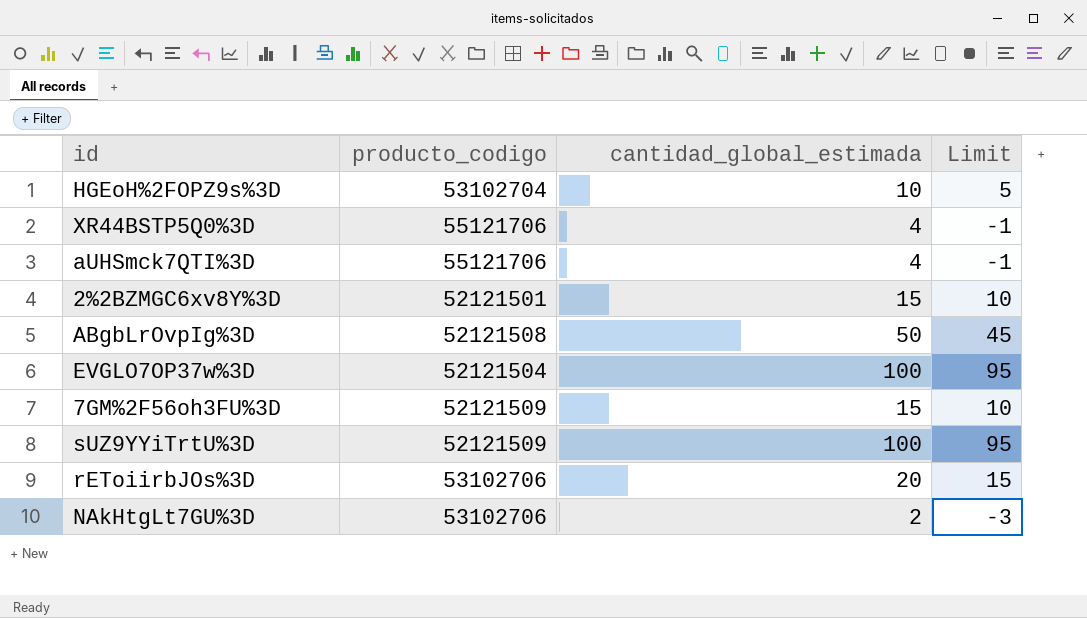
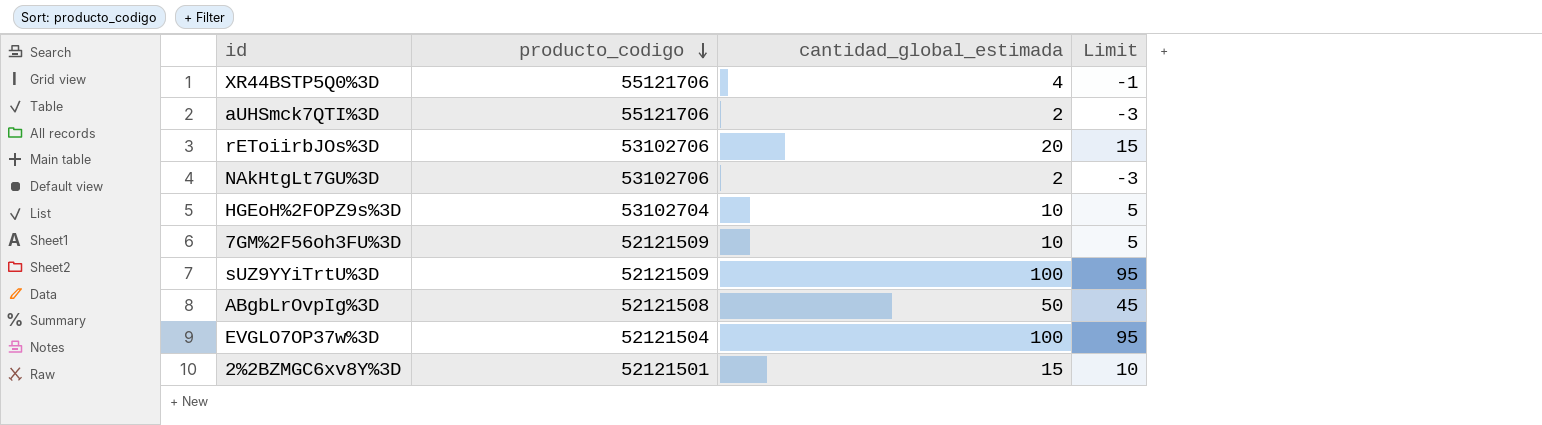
row order: none -> producto_codigo descending
aUHSmck7QTI%3D | cantidad_global_estimada: 4 -> 2
aUHSmck7QTI%3D | Limit: -1 -> -3
7GM%2F56oh3FU%3D | cantidad_global_estimada: 15 -> 10
7GM%2F56oh3FU%3D | Limit: 10 -> 5

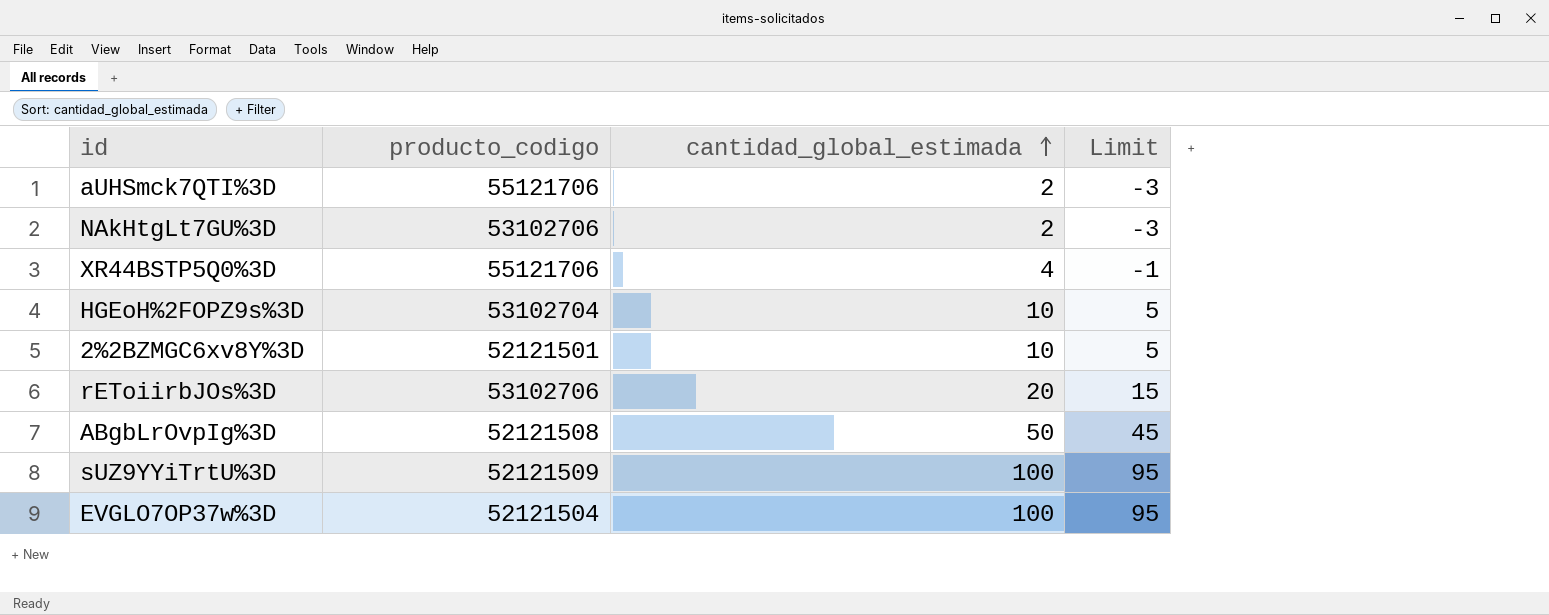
row order: producto_codigo descending -> cantidad_global_estimada ascending
row 7GM%2F56oh3FU%3D: 52121509 | 10 | 5 -> none
2%2BZMGC6xv8Y%3D | cantidad_global_estimada: 15 -> 10
2%2BZMGC6xv8Y%3D | Limit: 10 -> 5

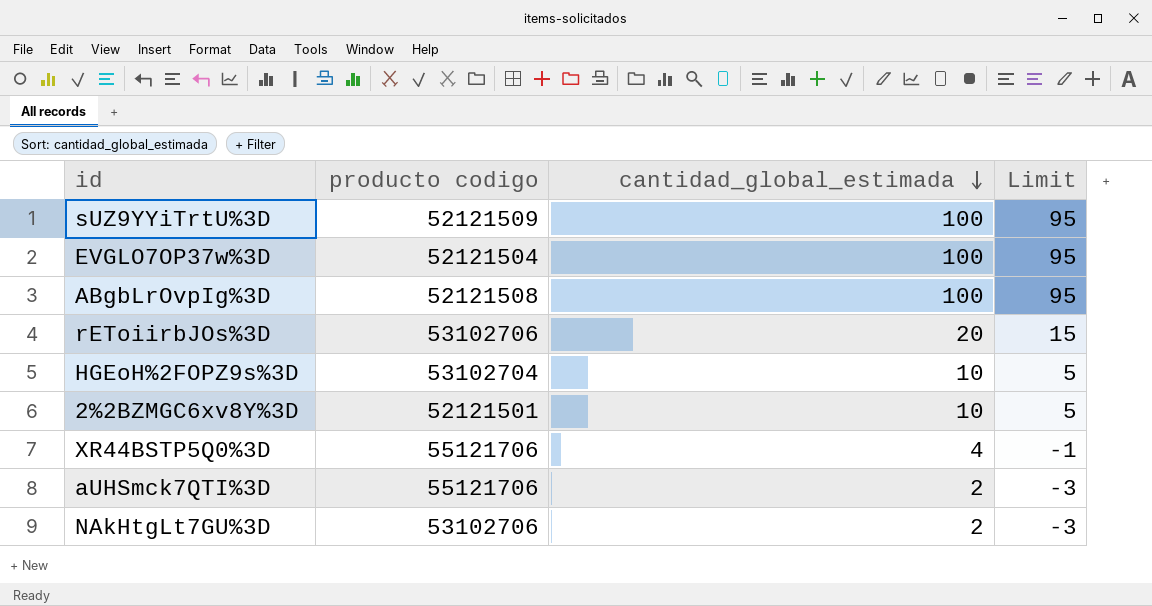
row order: cantidad_global_estimada ascending -> cantidad_global_estimada descending
column name: producto_codigo -> producto codigo
ABgbLrOvpIg%3D | cantidad_global_estimada: 50 -> 100
ABgbLrOvpIg%3D | Limit: 45 -> 95

